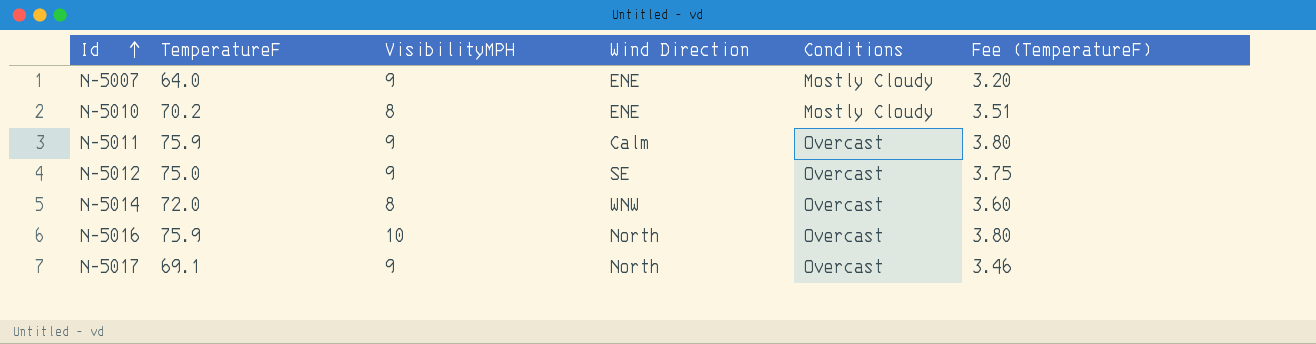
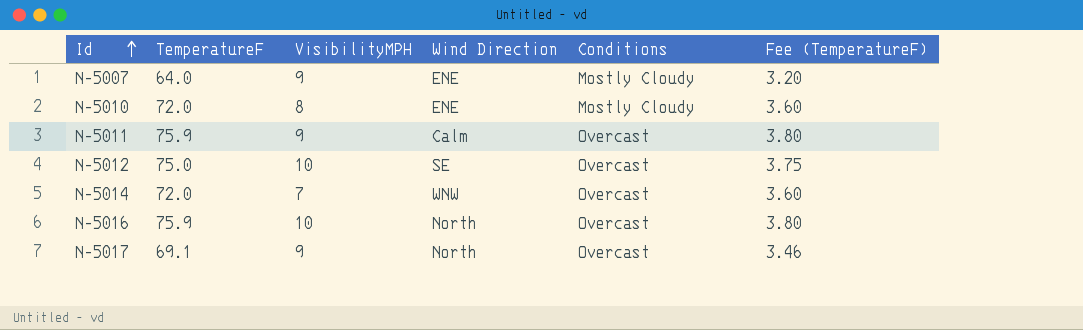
N-5010 | TemperatureF: 70.2 -> 72.0
N-5010 | Fee (TemperatureF): 3.51 -> 3.60
N-5012 | VisibilityMPH: 9 -> 10
N-5014 | VisibilityMPH: 8 -> 7

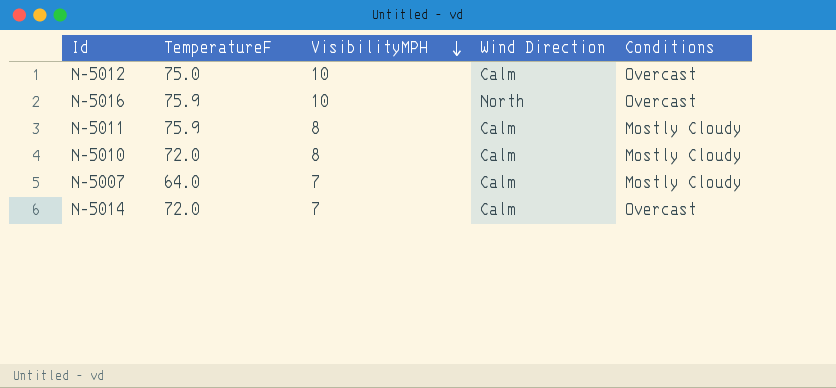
row order: Id ascending -> VisibilityMPH descending
column Fee (TemperatureF) | formula: [TemperatureF] * 0.05 -> none
row N-5017: 69.1 | 9 | North | Overcast | 3.46 -> none
N-5012 | Wind Direction: SE -> Calm
N-5011 | VisibilityMPH: 9 -> 8
N-5011 | Conditions: Overcast -> Mostly Cloudy
N-5010 | Wind Direction: ENE -> Calm
N-5007 | VisibilityMPH: 9 -> 7
N-5007 | Wind Direction: ENE -> Calm
N-5014 | Wind Direction: WNW -> Calm

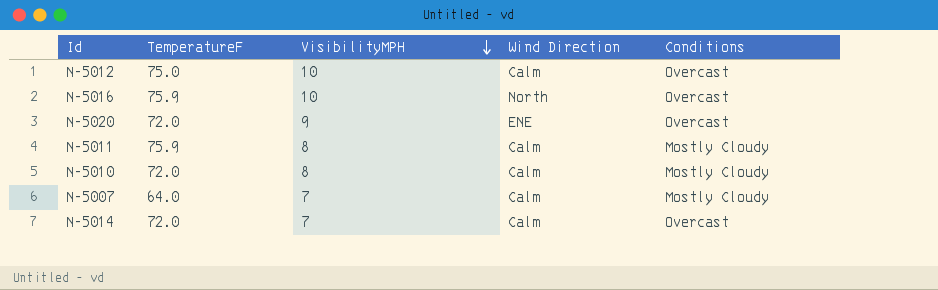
row N-5020: none -> 72.0 | 9 | ENE | Overcast

